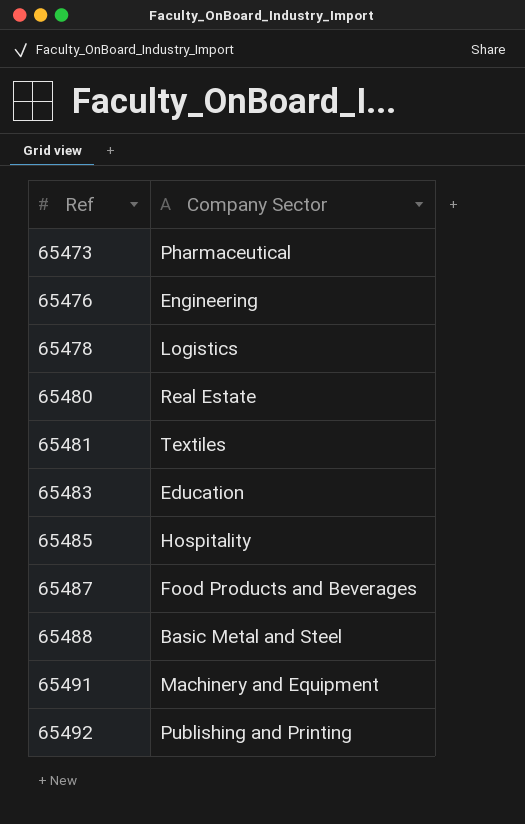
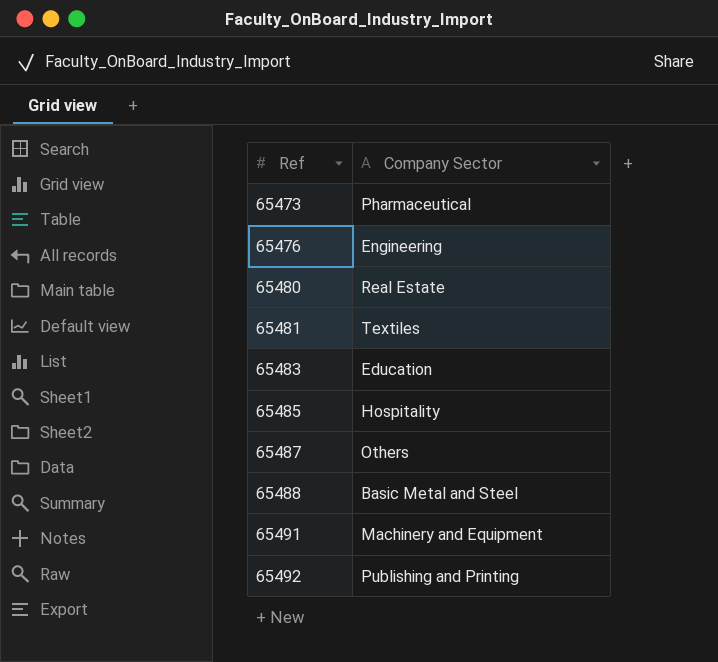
row 65478: Logistics -> none
65487 | Company Sector: Food Products and Beverages -> Others

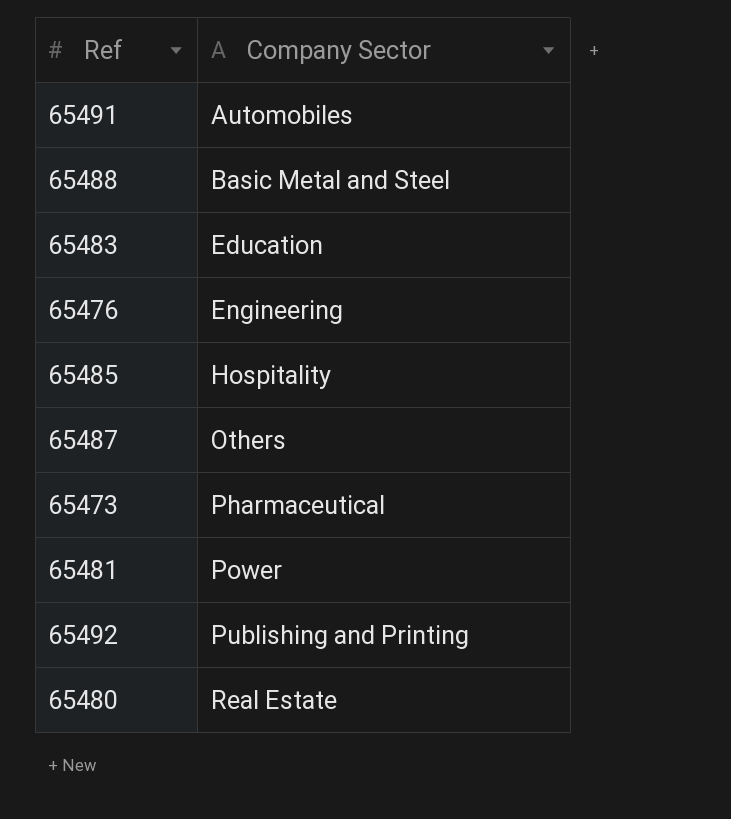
row order: Ref ascending -> Company Sector ascending
65491 | Company Sector: Machinery and Equipment -> Automobiles
65481 | Company Sector: Textiles -> Power

